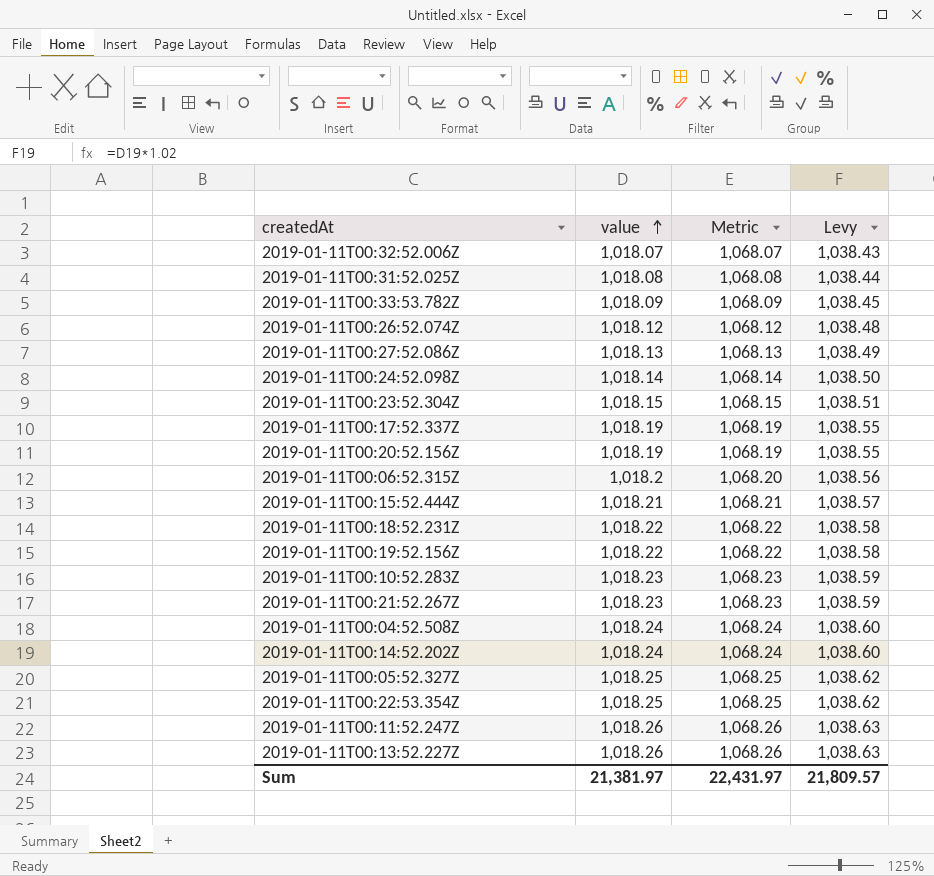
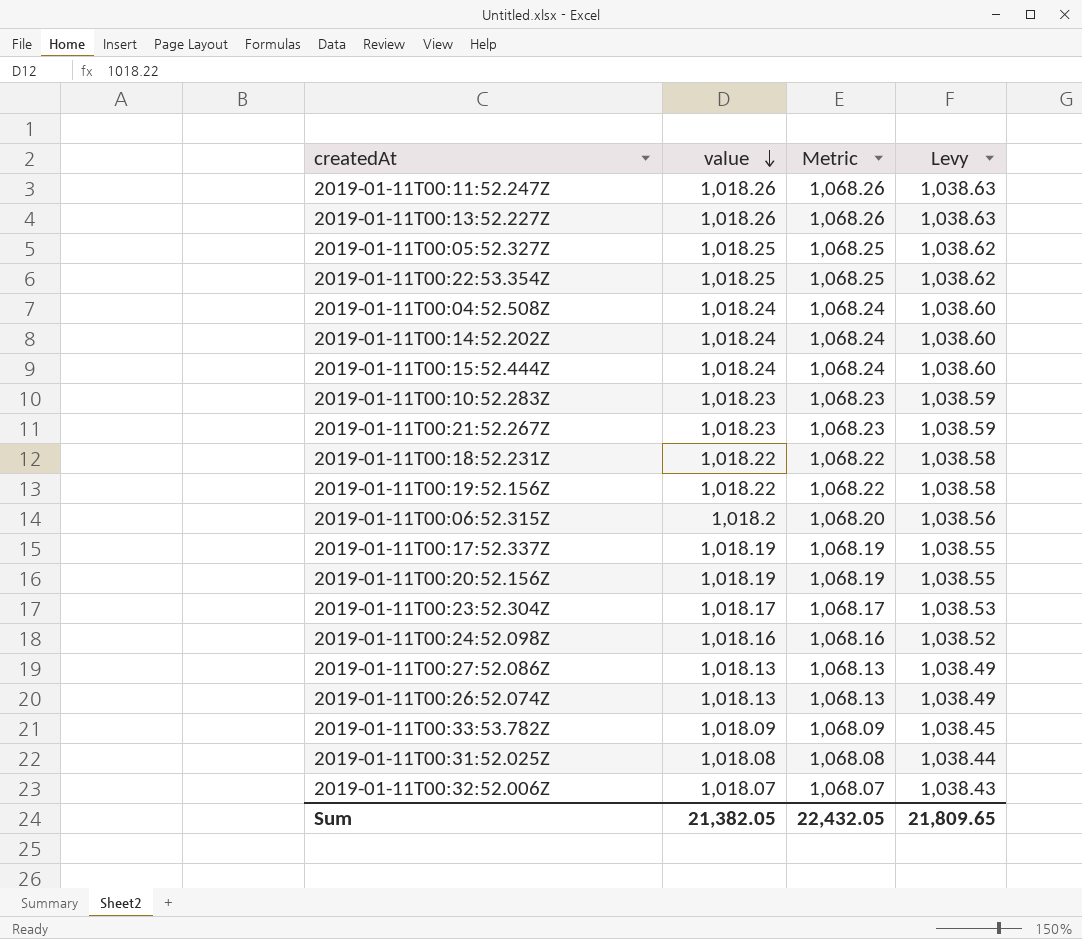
row order: value ascending -> value descending
2019-01-11T00:15:52.444Z | value: 1,018.21 -> 1,018.24
2019-01-11T00:15:52.444Z | Metric: 1,068.21 -> 1,068.24
2019-01-11T00:15:52.444Z | Levy: 1,038.57 -> 1,038.60
2019-01-11T00:23:52.304Z | value: 1,018.15 -> 1,018.17
2019-01-11T00:23:52.304Z | Metric: 1,068.15 -> 1,068.17
2019-01-11T00:23:52.304Z | Levy: 1,038.51 -> 1,038.53
2019-01-11T00:24:52.098Z | value: 1,018.14 -> 1,018.16
2019-01-11T00:24:52.098Z | Metric: 1,068.14 -> 1,068.16
2019-01-11T00:24:52.098Z | Levy: 1,038.50 -> 1,038.52
2019-01-11T00:26:52.074Z | value: 1,018.12 -> 1,018.13
2019-01-11T00:26:52.074Z | Metric: 1,068.12 -> 1,068.13
2019-01-11T00:26:52.074Z | Levy: 1,038.48 -> 1,038.49
Sum | value: 21,381.97 -> 21,382.05
Sum | Metric: 22,431.97 -> 22,432.05
Sum | Levy: 21,809.57 -> 21,809.65

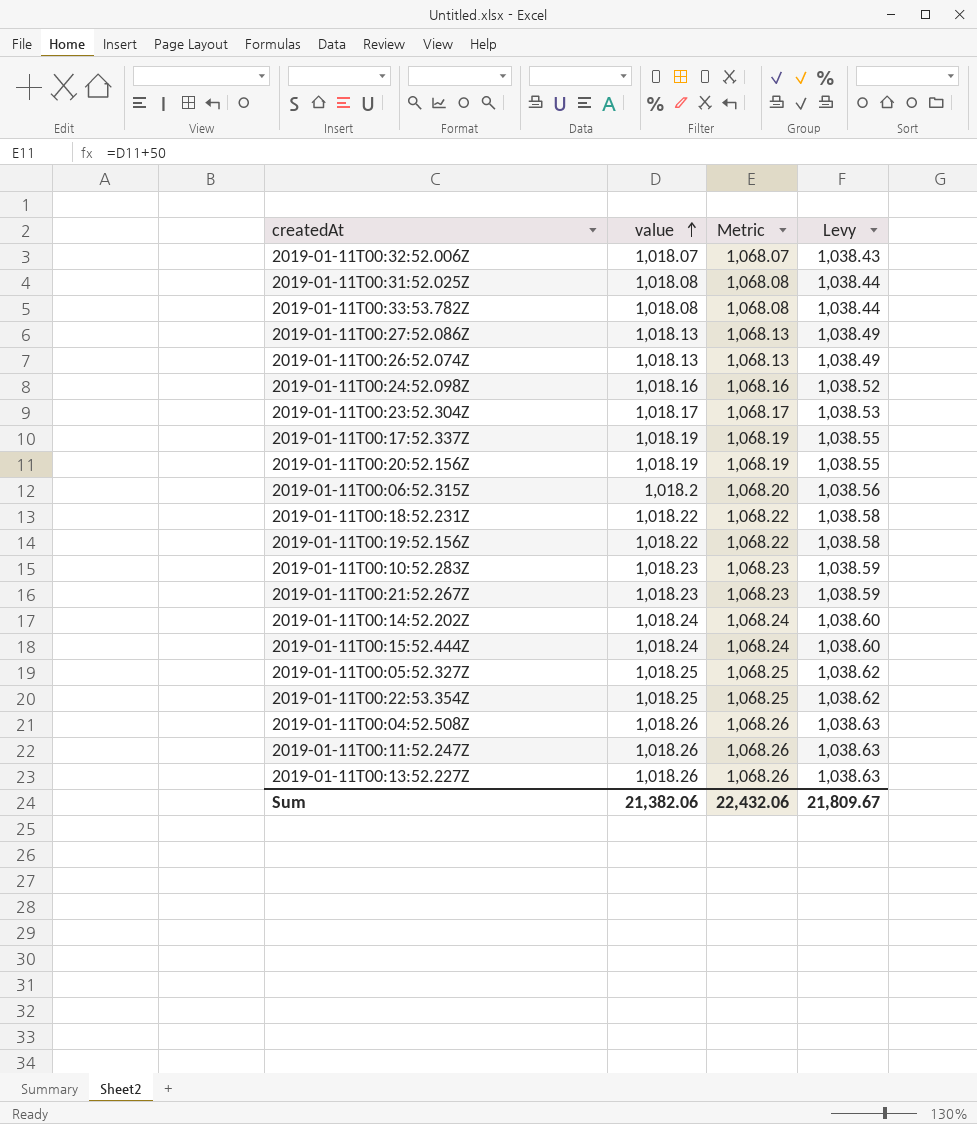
row order: value descending -> value ascending
2019-01-11T00:33:53.782Z | value: 1,018.09 -> 1,018.08
2019-01-11T00:33:53.782Z | Metric: 1,068.09 -> 1,068.08
2019-01-11T00:33:53.782Z | Levy: 1,038.45 -> 1,038.44
2019-01-11T00:04:52.508Z | value: 1,018.24 -> 1,018.26
2019-01-11T00:04:52.508Z | Metric: 1,068.24 -> 1,068.26
2019-01-11T00:04:52.508Z | Levy: 1,038.60 -> 1,038.63
Sum | value: 21,382.05 -> 21,382.06
Sum | Metric: 22,432.05 -> 22,432.06
Sum | Levy: 21,809.65 -> 21,809.67

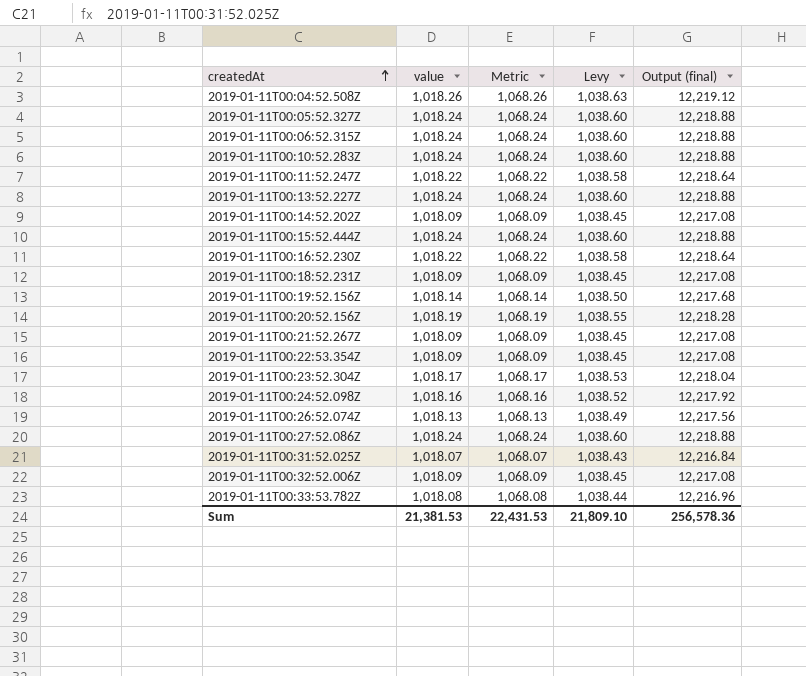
row order: value ascending -> createdAt ascending
column Output (final) | formula: none -> [value] * 12
row 2019-01-11T00:17:52.337Z: 1,018.19 | 1,068.19 | 1,038.55 -> none
2019-01-11T00:05:52.327Z | value: 1,018.25 -> 1,018.24
2019-01-11T00:05:52.327Z | Metric: 1,068.25 -> 1,068.24
2019-01-11T00:05:52.327Z | Levy: 1,038.62 -> 1,038.60
2019-01-11T00:06:52.315Z | value: 1,018.2 -> 1,018.24
2019-01-11T00:06:52.315Z | Metric: 1,068.20 -> 1,068.24
2019-01-11T00:06:52.315Z | Levy: 1,038.56 -> 1,038.60
2019-01-11T00:10:52.283Z | value: 1,018.23 -> 1,018.24
2019-01-11T00:10:52.283Z | Metric: 1,068.23 -> 1,068.24
2019-01-11T00:10:52.283Z | Levy: 1,038.59 -> 1,038.60
2019-01-11T00:11:52.247Z | value: 1,018.26 -> 1,018.22
2019-01-11T00:11:52.247Z | Metric: 1,068.26 -> 1,068.22
2019-01-11T00:11:52.247Z | Levy: 1,038.63 -> 1,038.58
2019-01-11T00:13:52.227Z | value: 1,018.26 -> 1,018.24
2019-01-11T00:13:52.227Z | Metric: 1,068.26 -> 1,068.24
2019-01-11T00:13:52.227Z | Levy: 1,038.63 -> 1,038.60
2019-01-11T00:14:52.202Z | value: 1,018.24 -> 1,018.09
2019-01-11T00:14:52.202Z | Metric: 1,068.24 -> 1,068.09
2019-01-11T00:14:52.202Z | Levy: 1,038.60 -> 1,038.45
row 2019-01-11T00:16:52.230Z: none -> 1,018.22 | 1,068.22 | 1,038.58 | 12,218.64
2019-01-11T00:18:52.231Z | value: 1,018.22 -> 1,018.09
2019-01-11T00:18:52.231Z | Metric: 1,068.22 -> 1,068.09
2019-01-11T00:18:52.231Z | Levy: 1,038.58 -> 1,038.45
2019-01-11T00:19:52.156Z | value: 1,018.22 -> 1,018.14
2019-01-11T00:19:52.156Z | Metric: 1,068.22 -> 1,068.14
2019-01-11T00:19:52.156Z | Levy: 1,038.58 -> 1,038.50
2019-01-11T00:21:52.267Z | value: 1,018.23 -> 1,018.09
2019-01-11T00:21:52.267Z | Metric: 1,068.23 -> 1,068.09
2019-01-11T00:21:52.267Z | Levy: 1,038.59 -> 1,038.45
2019-01-11T00:22:53.354Z | value: 1,018.25 -> 1,018.09
2019-01-11T00:22:53.354Z | Metric: 1,068.25 -> 1,068.09
2019-01-11T00:22:53.354Z | Levy: 1,038.62 -> 1,038.45
2019-01-11T00:27:52.086Z | value: 1,018.13 -> 1,018.24
2019-01-11T00:27:52.086Z | Metric: 1,068.13 -> 1,068.24
2019-01-11T00:27:52.086Z | Levy: 1,038.49 -> 1,038.60
2019-01-11T00:31:52.025Z | value: 1,018.08 -> 1,018.07
2019-01-11T00:31:52.025Z | Metric: 1,068.08 -> 1,068.07
2019-01-11T00:31:52.025Z | Levy: 1,038.44 -> 1,038.43
2019-01-11T00:32:52.006Z | value: 1,018.07 -> 1,018.09
2019-01-11T00:32:52.006Z | Metric: 1,068.07 -> 1,068.09
2019-01-11T00:32:52.006Z | Levy: 1,038.43 -> 1,038.45
Sum | value: 21,382.06 -> 21,381.53
Sum | Metric: 22,432.06 -> 22,431.53
Sum | Levy: 21,809.67 -> 21,809.10

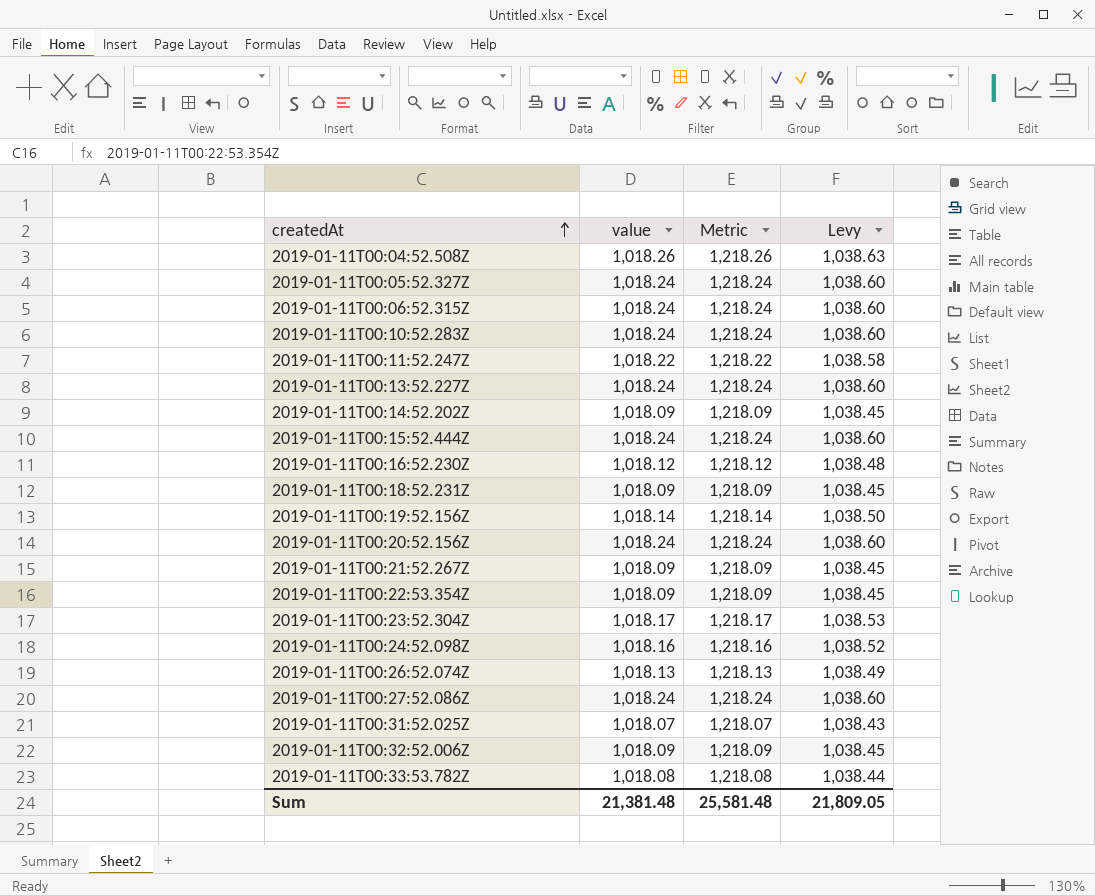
column Output (final) | formula: [value] * 12 -> none
column Metric | formula: [value] + 50 -> [value] + 200
2019-01-11T00:16:52.230Z | value: 1,018.22 -> 1,018.12
2019-01-11T00:16:52.230Z | Levy: 1,038.58 -> 1,038.48
2019-01-11T00:20:52.156Z | value: 1,018.19 -> 1,018.24
2019-01-11T00:20:52.156Z | Levy: 1,038.55 -> 1,038.60
Sum | value: 21,381.53 -> 21,381.48
Sum | Metric: 22,431.53 -> 25,581.48
Sum | Levy: 21,809.10 -> 21,809.05

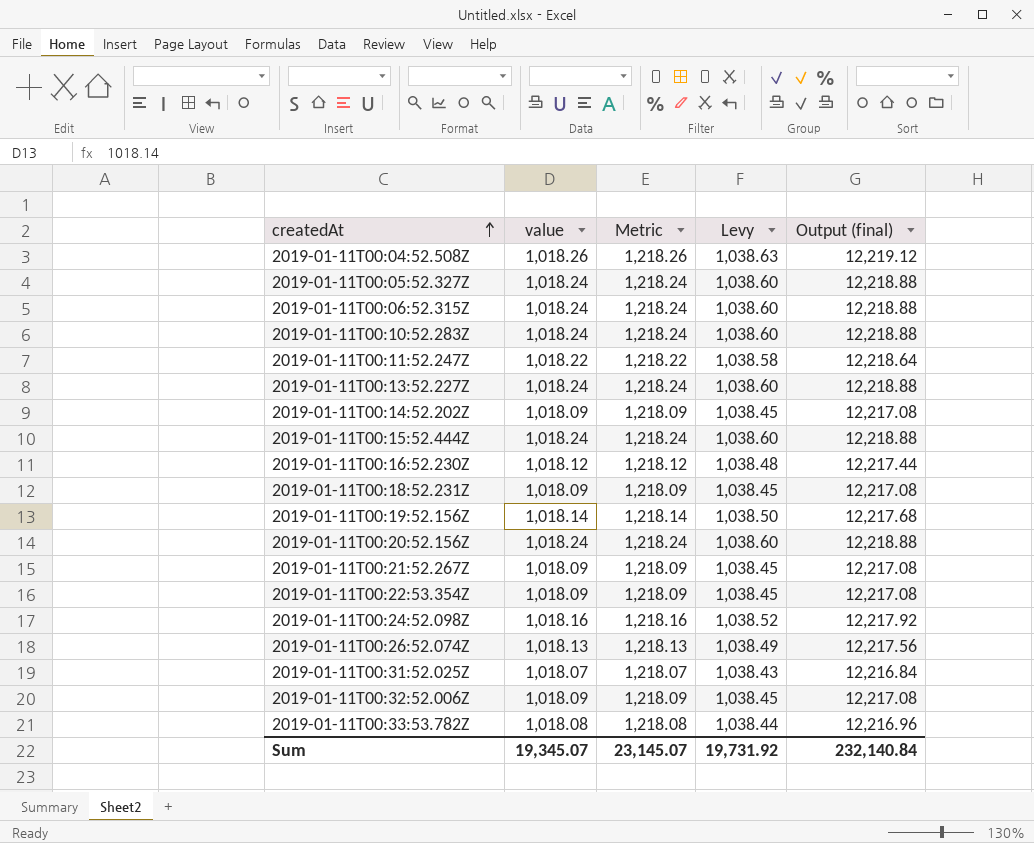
column Output (final) | formula: none -> [value] * 12
row 2019-01-11T00:23:52.304Z: 1,018.17 | 1,218.17 | 1,038.53 -> none
row 2019-01-11T00:27:52.086Z: 1,018.24 | 1,218.24 | 1,038.60 -> none
Sum | value: 21,381.48 -> 19,345.07
Sum | Metric: 25,581.48 -> 23,145.07
Sum | Levy: 21,809.05 -> 19,731.92

